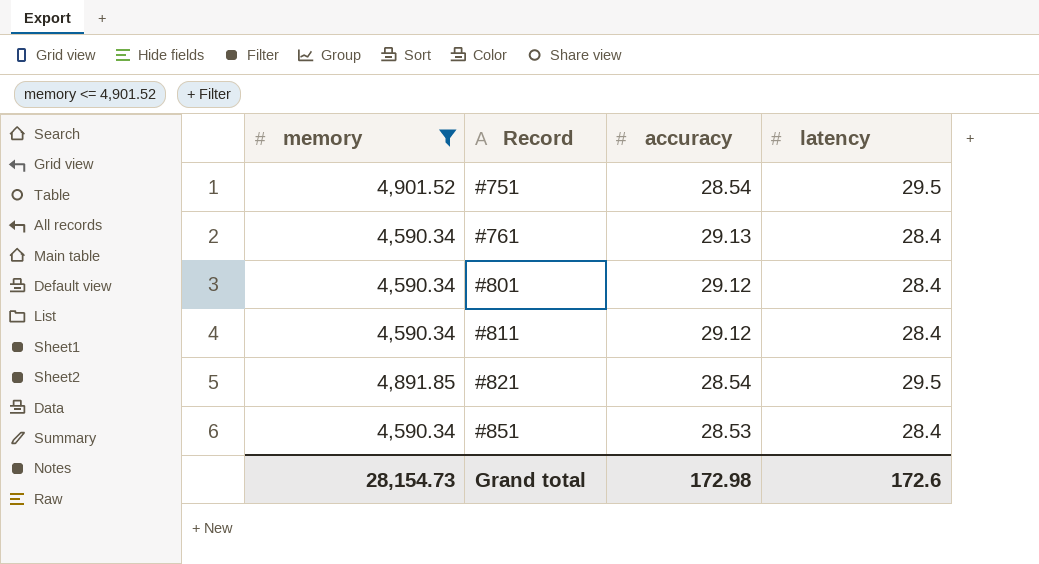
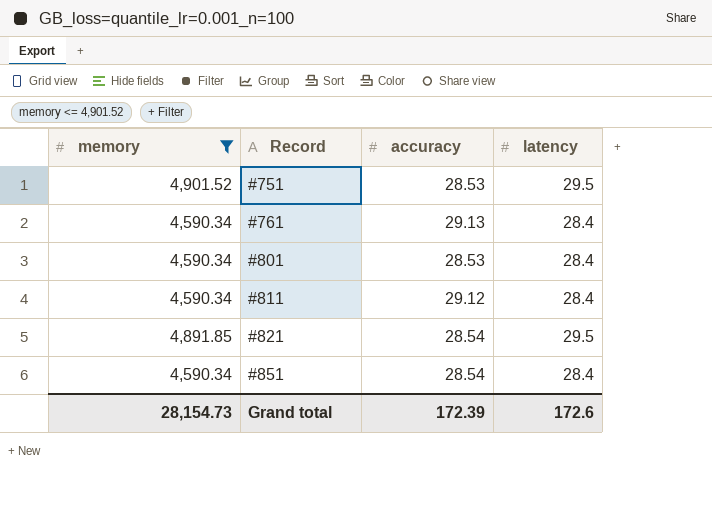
#751 | accuracy: 28.54 -> 28.53
#801 | accuracy: 29.12 -> 28.53
#851 | accuracy: 28.53 -> 28.54
Grand total | accuracy: 172.98 -> 172.39

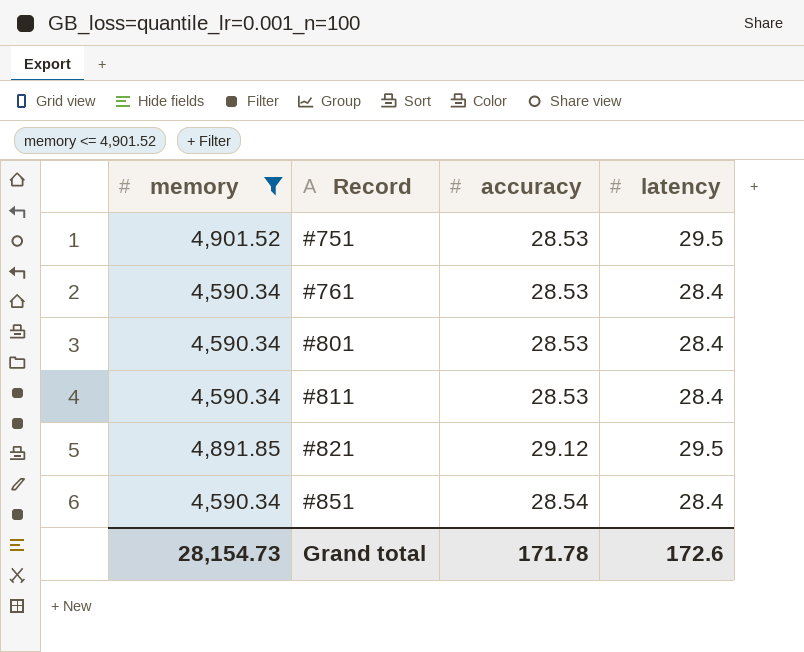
#761 | accuracy: 29.13 -> 28.53
#811 | accuracy: 29.12 -> 28.53
#821 | accuracy: 28.54 -> 29.12
Grand total | accuracy: 172.39 -> 171.78

